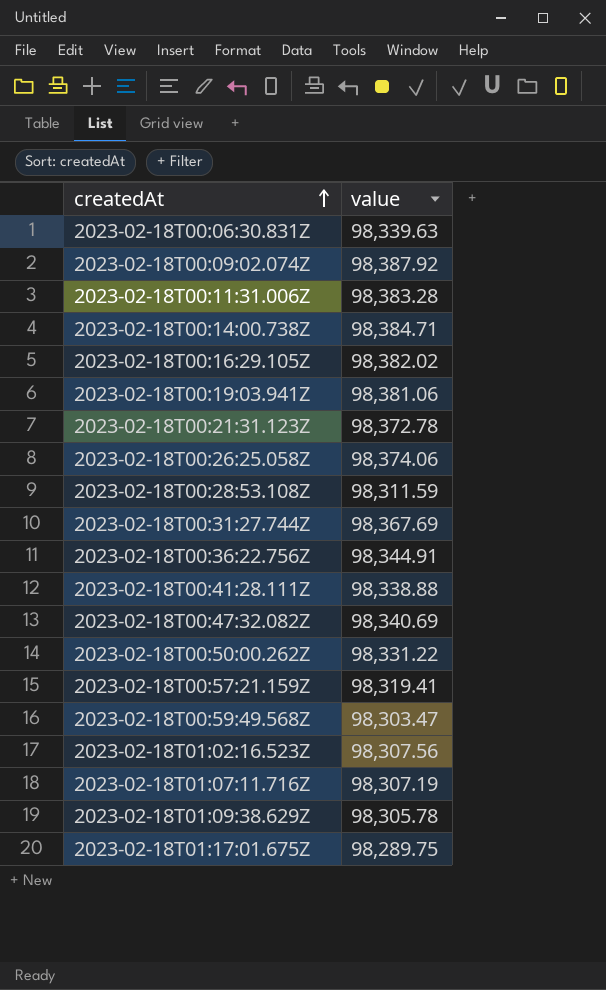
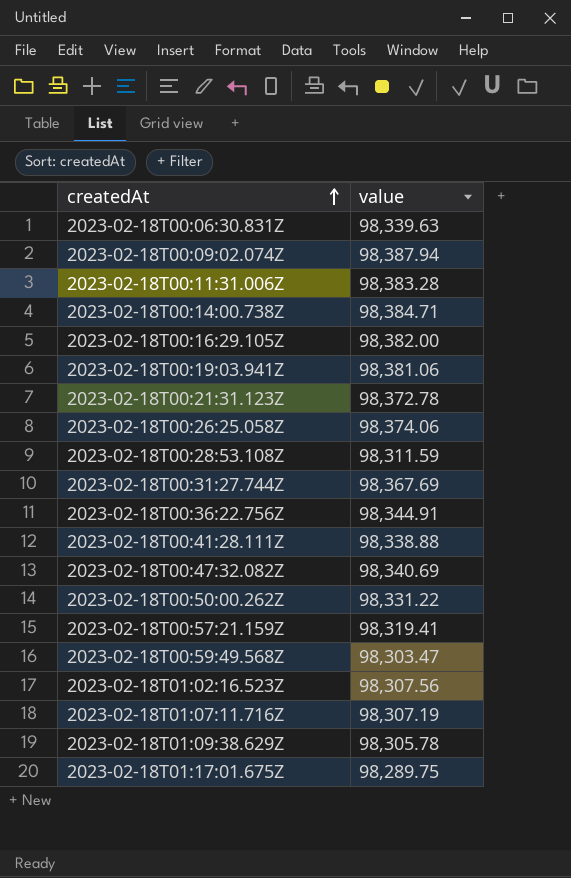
2023-02-18T00:09:02.074Z | value: 98,387.92 -> 98,387.94
2023-02-18T00:16:29.105Z | value: 98,382.02 -> 98,382.00

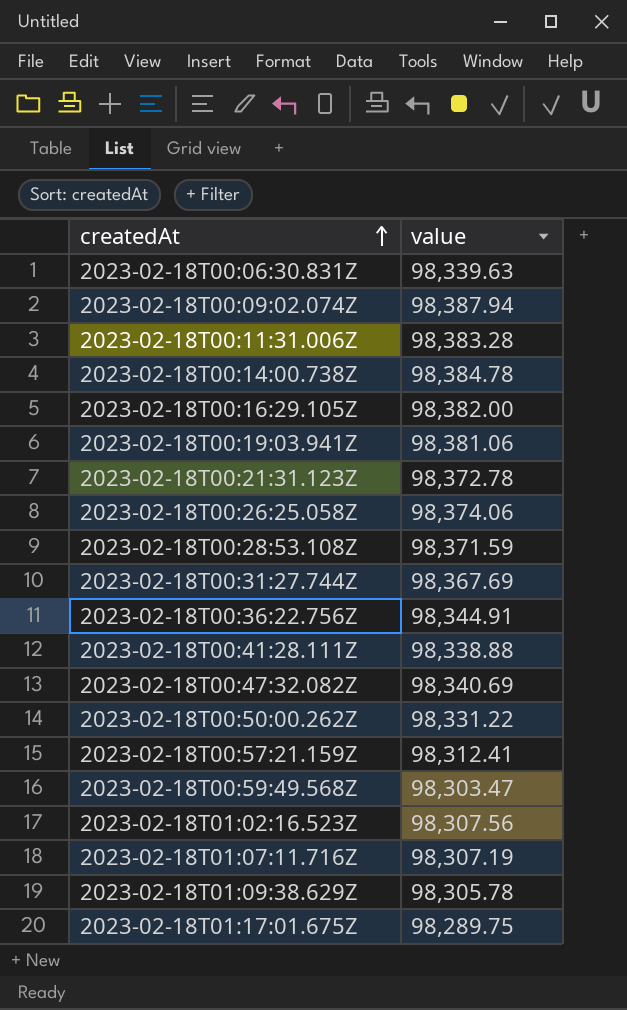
2023-02-18T00:14:00.738Z | value: 98,384.71 -> 98,384.78
2023-02-18T00:28:53.108Z | value: 98,311.59 -> 98,371.59
2023-02-18T00:57:21.159Z | value: 98,319.41 -> 98,312.41

